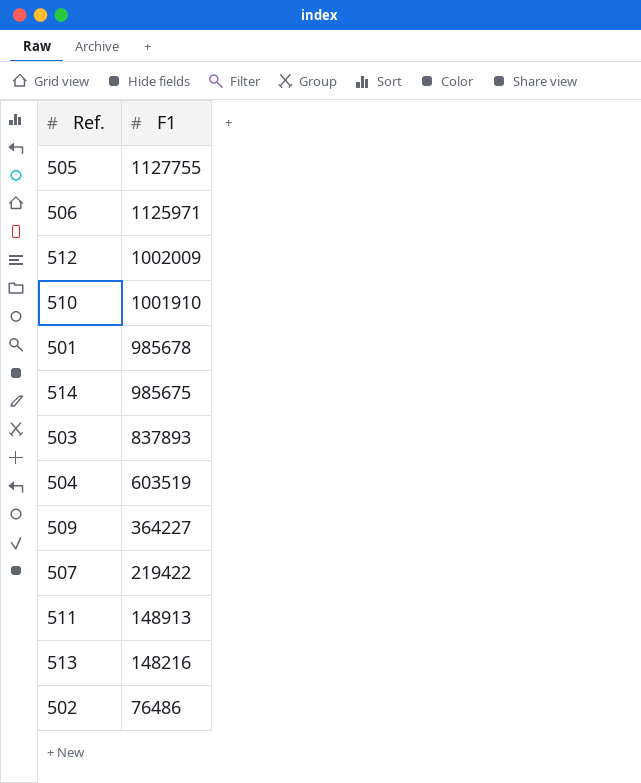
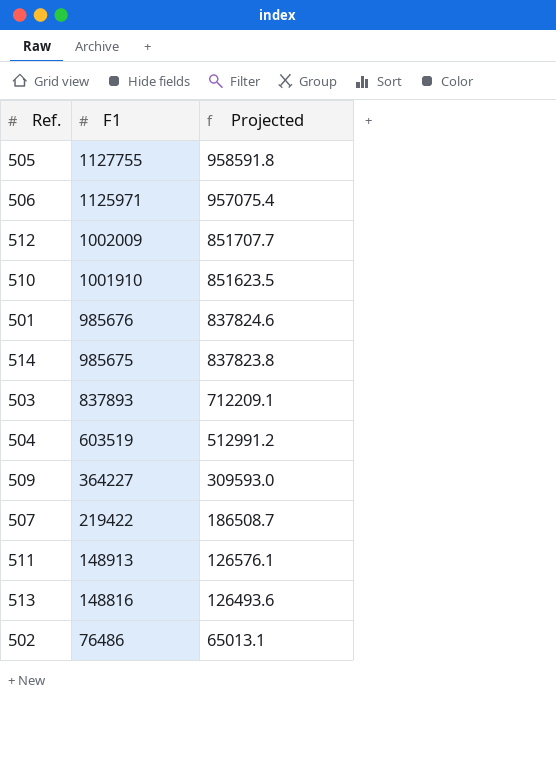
column Projected | formula: none -> [F1] * 0.85
501 | F1: 985678 -> 985676
513 | F1: 148216 -> 148816

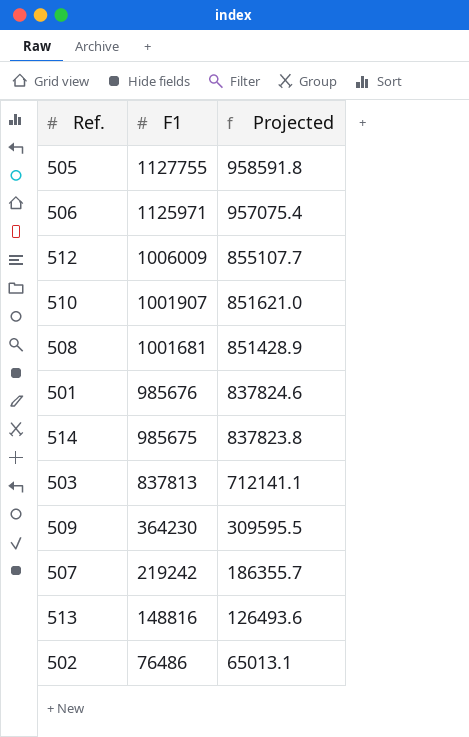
row 504: 603519 | 512991.2 -> none
row 511: 148913 | 126576.1 -> none
512 | F1: 1002009 -> 1006009
512 | Projected: 851707.7 -> 855107.7
510 | F1: 1001910 -> 1001907
510 | Projected: 851623.5 -> 851621.0
row 508: none -> 1001681 | 851428.9
503 | F1: 837893 -> 837813
503 | Projected: 712209.1 -> 712141.1
509 | F1: 364227 -> 364230
509 | Projected: 309593.0 -> 309595.5
507 | F1: 219422 -> 219242
507 | Projected: 186508.7 -> 186355.7

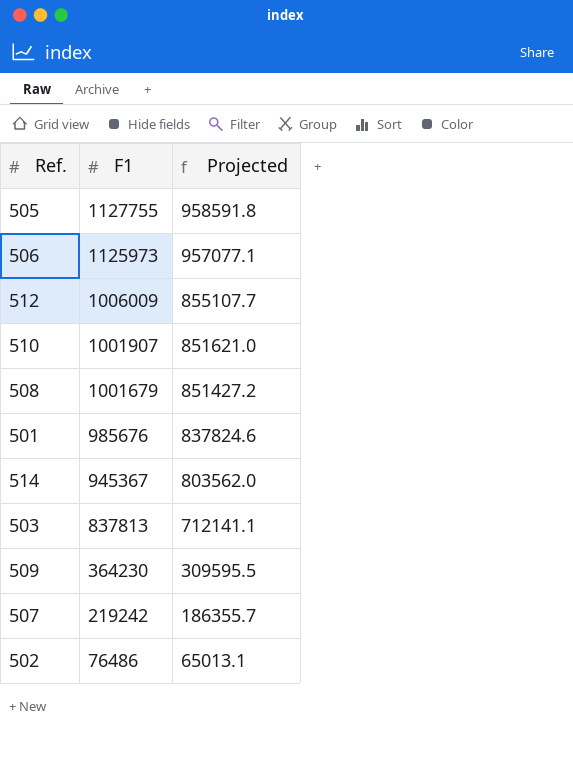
row 513: 148816 | 126493.6 -> none
506 | F1: 1125971 -> 1125973
506 | Projected: 957075.4 -> 957077.1
508 | F1: 1001681 -> 1001679
508 | Projected: 851428.9 -> 851427.2
514 | F1: 985675 -> 945367
514 | Projected: 837823.8 -> 803562.0

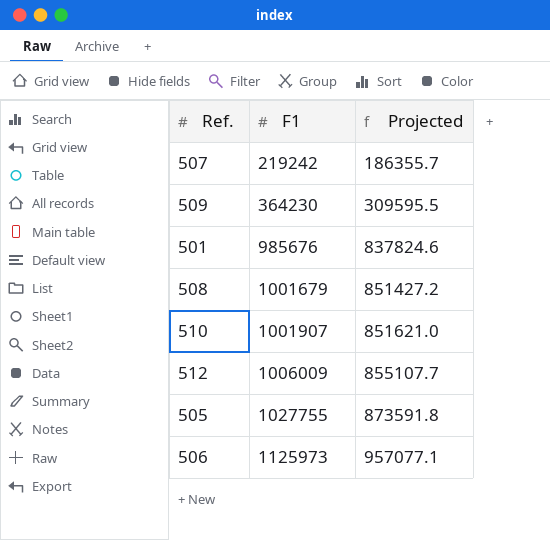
row order: F1 descending -> F1 ascending
row 514: 945367 | 803562.0 -> none
row 503: 837813 | 712141.1 -> none
row 502: 76486 | 65013.1 -> none
505 | F1: 1127755 -> 1027755
505 | Projected: 958591.8 -> 873591.8

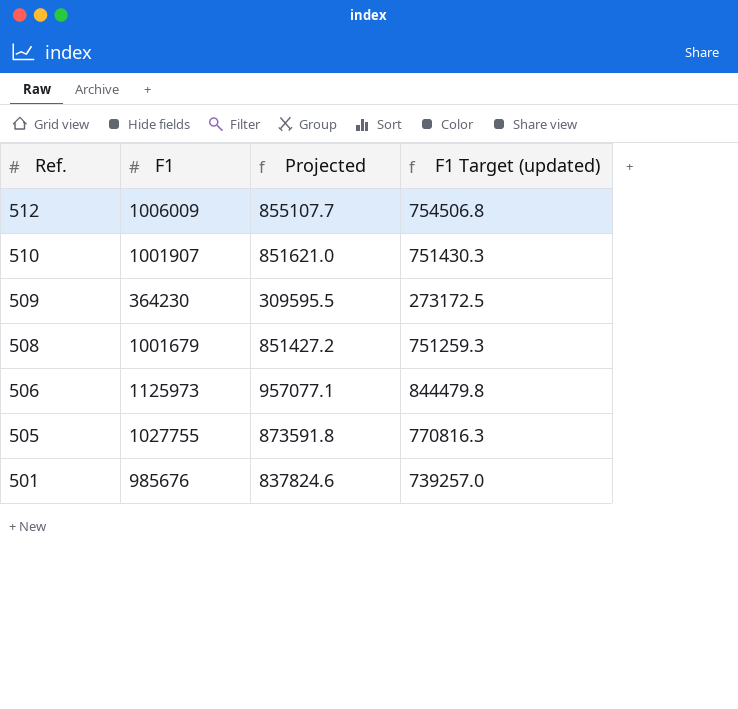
row order: F1 ascending -> Ref. descending
column F1 Target (updated) | formula: none -> [F1] * 0.75
row 507: 219242 | 186355.7 -> none

